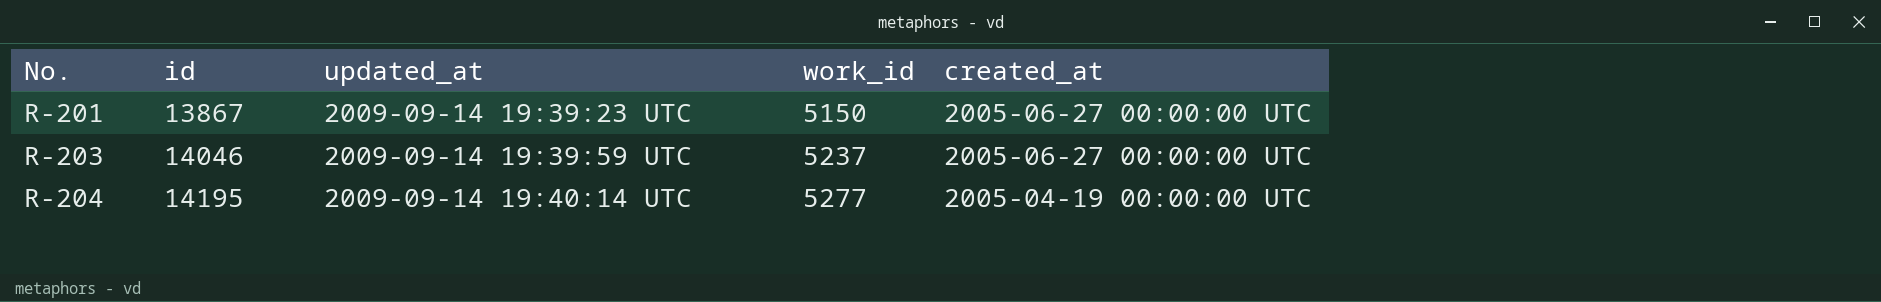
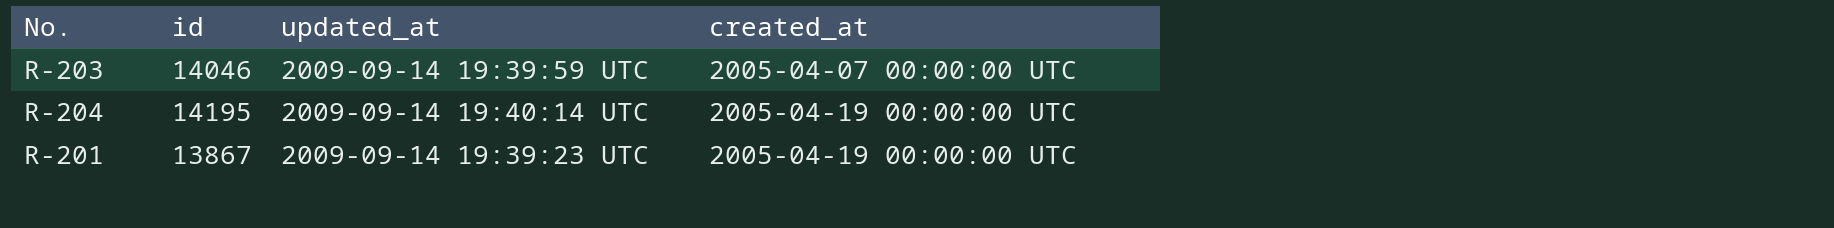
row order: No. ascending -> created_at ascending
column work_id | position: 4 -> none
R-203 | created_at: 2005-06-27 00:00:00 UTC -> 2005-04-07 00:00:00 UTC
R-201 | created_at: 2005-06-27 00:00:00 UTC -> 2005-04-19 00:00:00 UTC

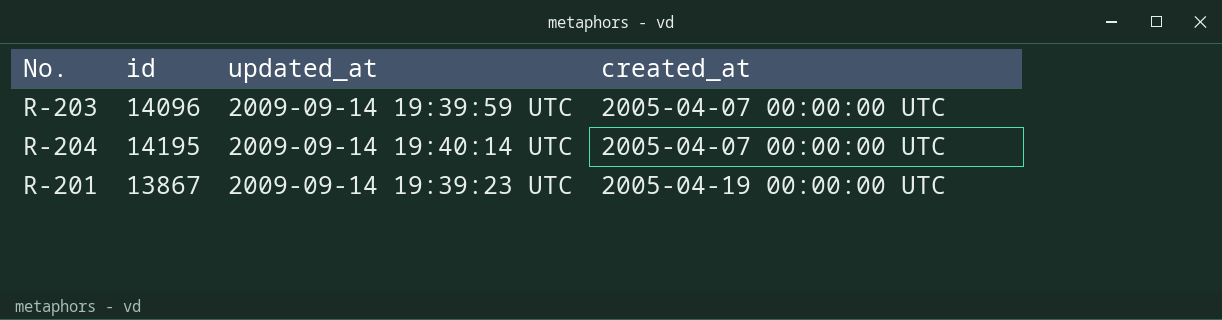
R-203 | id: 14046 -> 14096
R-204 | created_at: 2005-04-19 00:00:00 UTC -> 2005-04-07 00:00:00 UTC

